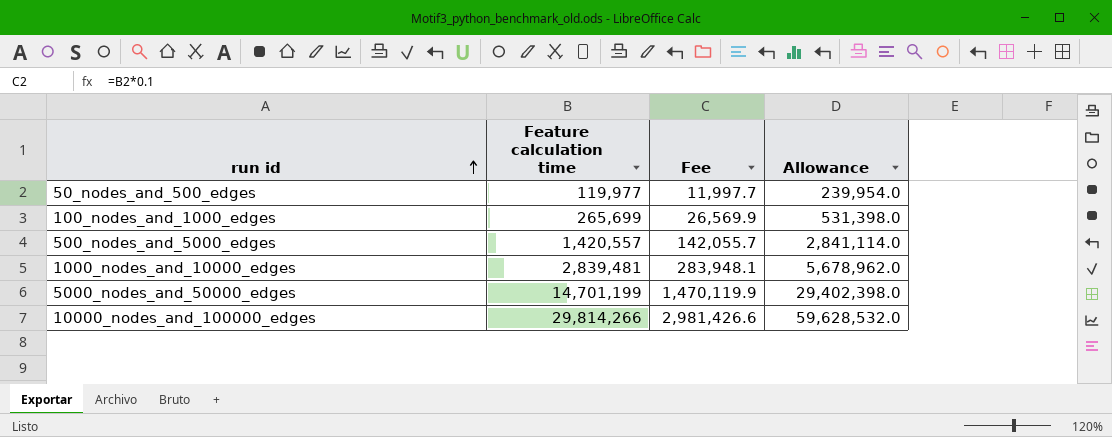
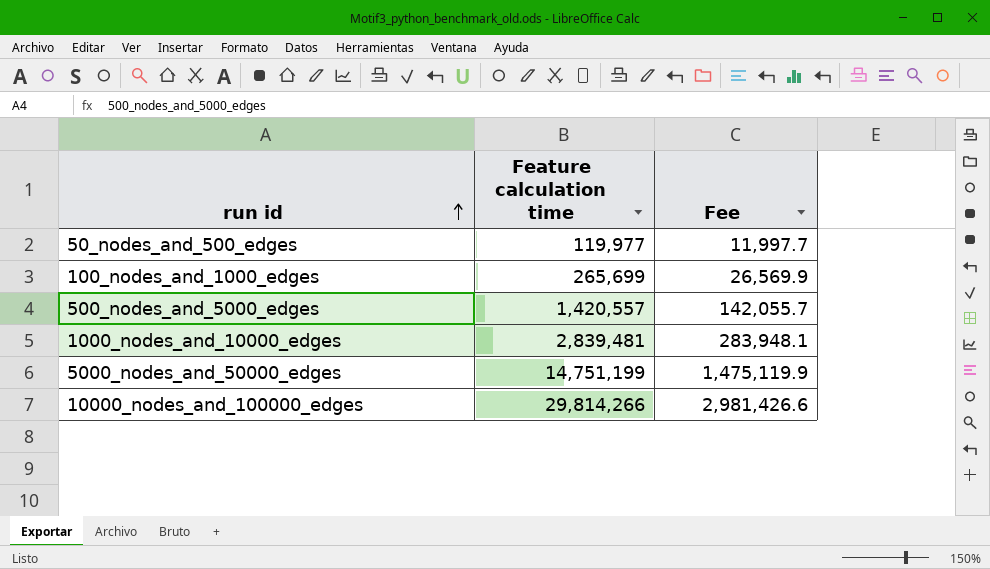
column Allowance | formula: [Feature calculation time] * 2 -> none
5000_nodes_and_50000_edges | Feature calculation time: 14,701,199 -> 14,751,199
5000_nodes_and_50000_edges | Fee: 1,470,119.9 -> 1,475,119.9

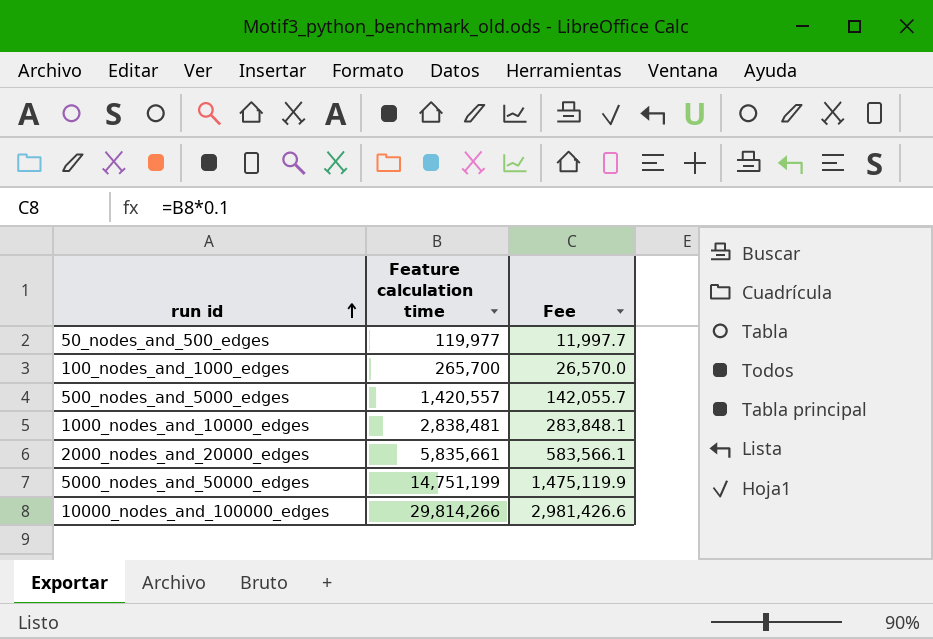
100_nodes_and_1000_edges | Feature calculation time: 265,699 -> 265,700
100_nodes_and_1000_edges | Fee: 26,569.9 -> 26,570.0
1000_nodes_and_10000_edges | Feature calculation time: 2,839,481 -> 2,838,481
1000_nodes_and_10000_edges | Fee: 283,948.1 -> 283,848.1
row 2000_nodes_and_20000_edges: none -> 5,835,661 | 583,566.1

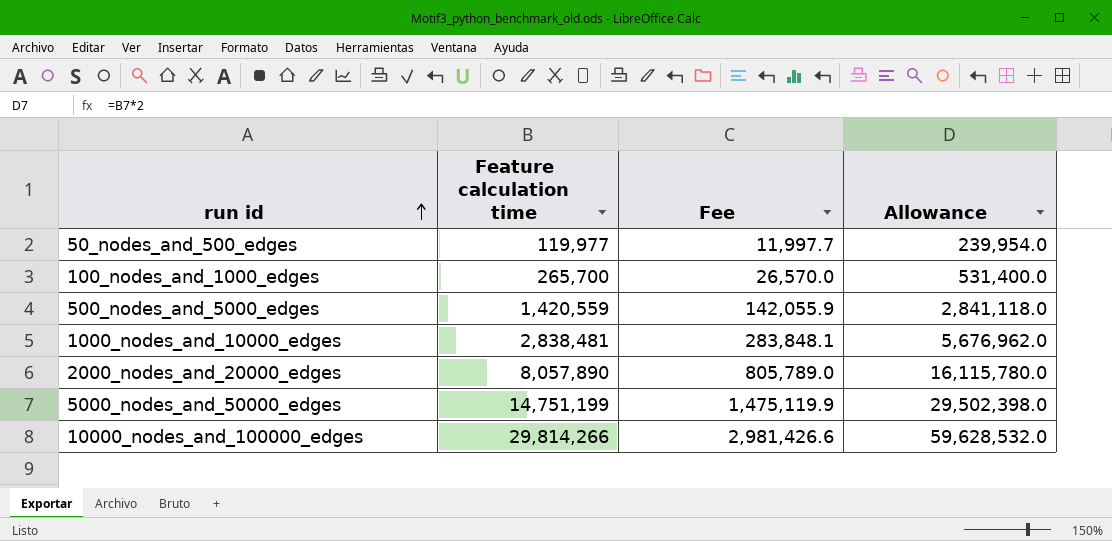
column Allowance | formula: none -> [Feature calculation time] * 2
500_nodes_and_5000_edges | Feature calculation time: 1,420,557 -> 1,420,559
500_nodes_and_5000_edges | Fee: 142,055.7 -> 142,055.9
2000_nodes_and_20000_edges | Feature calculation time: 5,835,661 -> 8,057,890
2000_nodes_and_20000_edges | Fee: 583,566.1 -> 805,789.0

